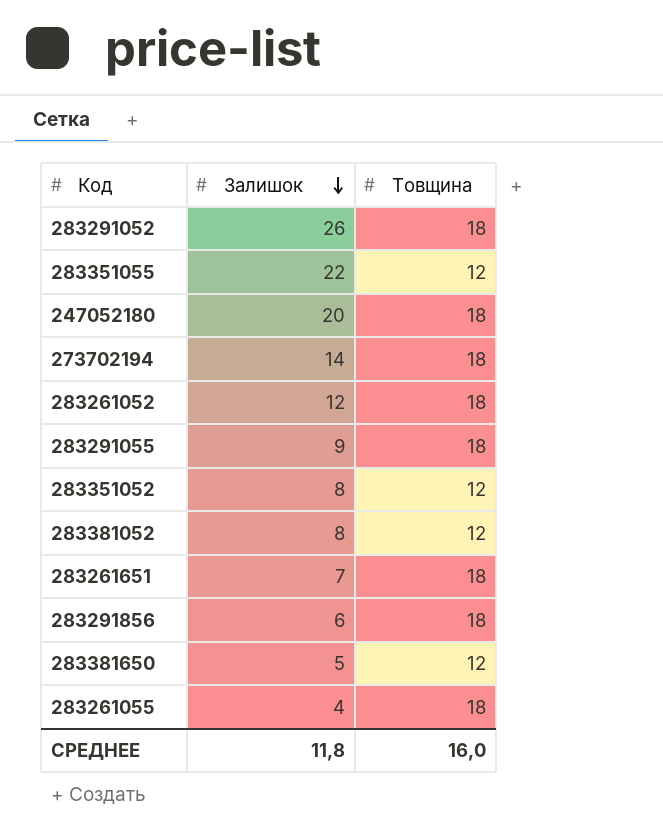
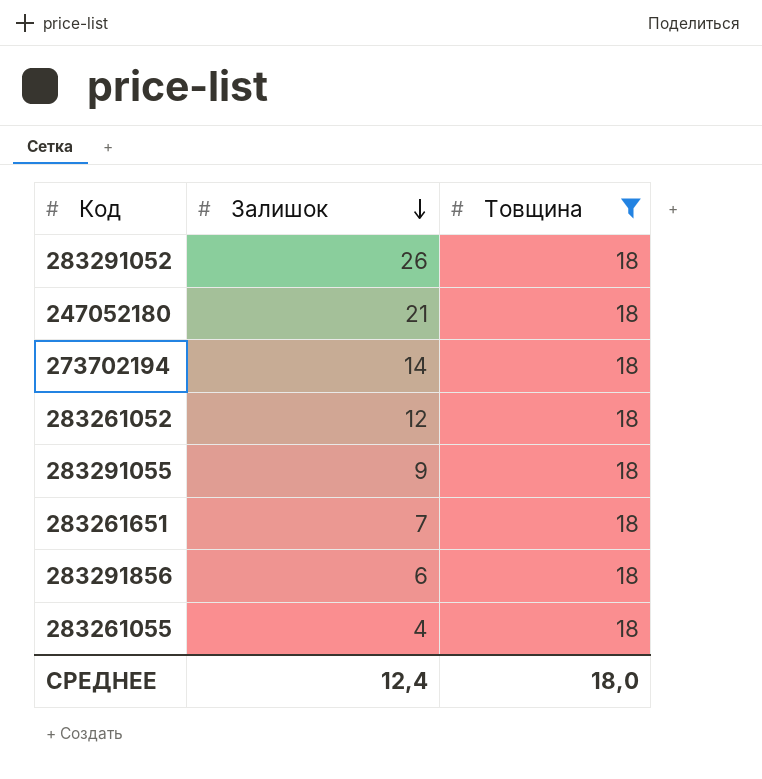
filter: none -> Товщина = 18
247052180 | Залишок: 20 -> 21
СРЕДНЕЕ | Залишок: 11,8 -> 12,4
СРЕДНЕЕ | Товщина: 16,0 -> 18,0

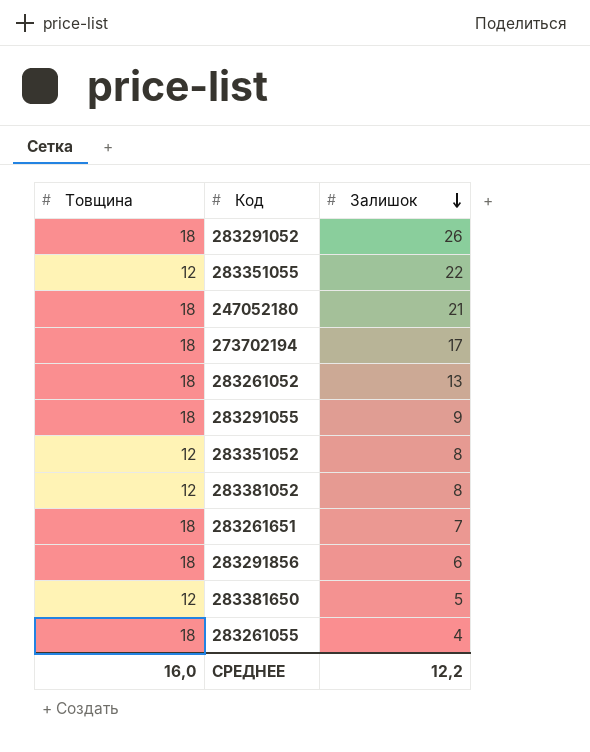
filter: Товщина = 18 -> none
column Товщина | position: 3 -> 1
273702194 | Залишок: 14 -> 17
283261052 | Залишок: 12 -> 13
СРЕДНЕЕ | Товщина: 18,0 -> 16,0
СРЕДНЕЕ | Залишок: 12,4 -> 12,2

